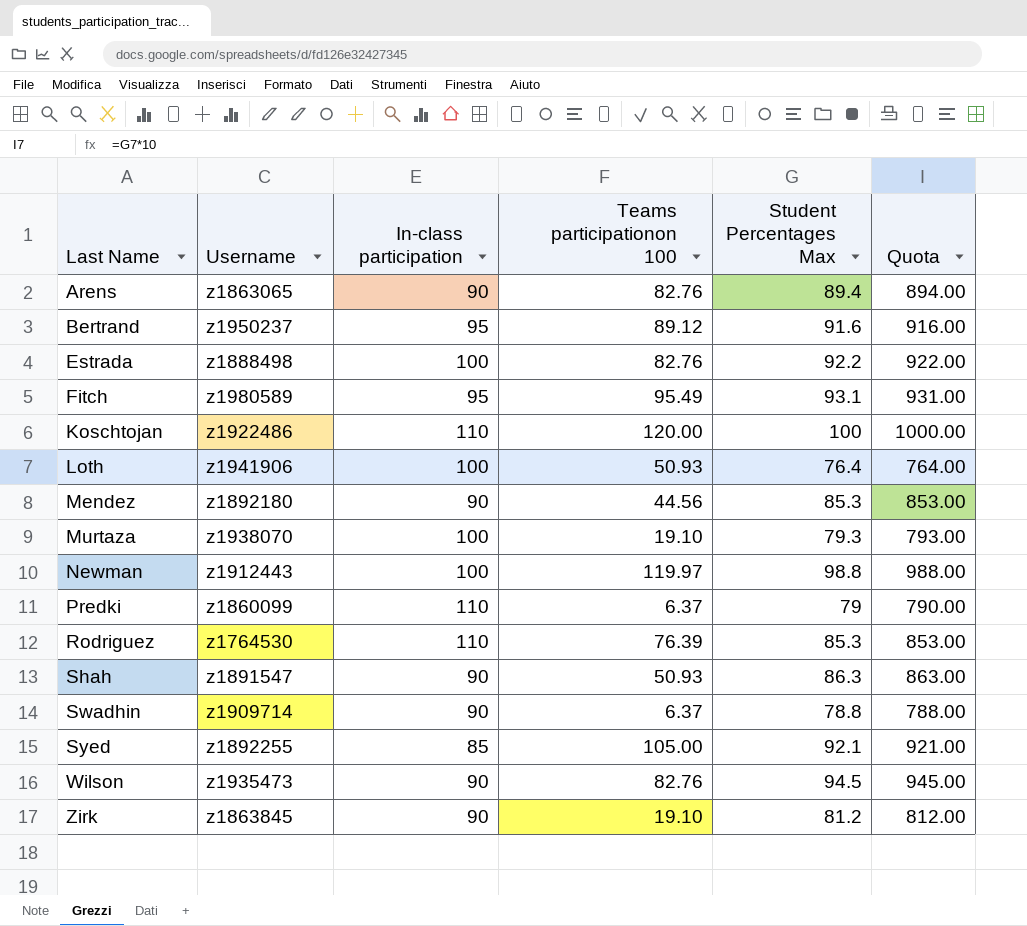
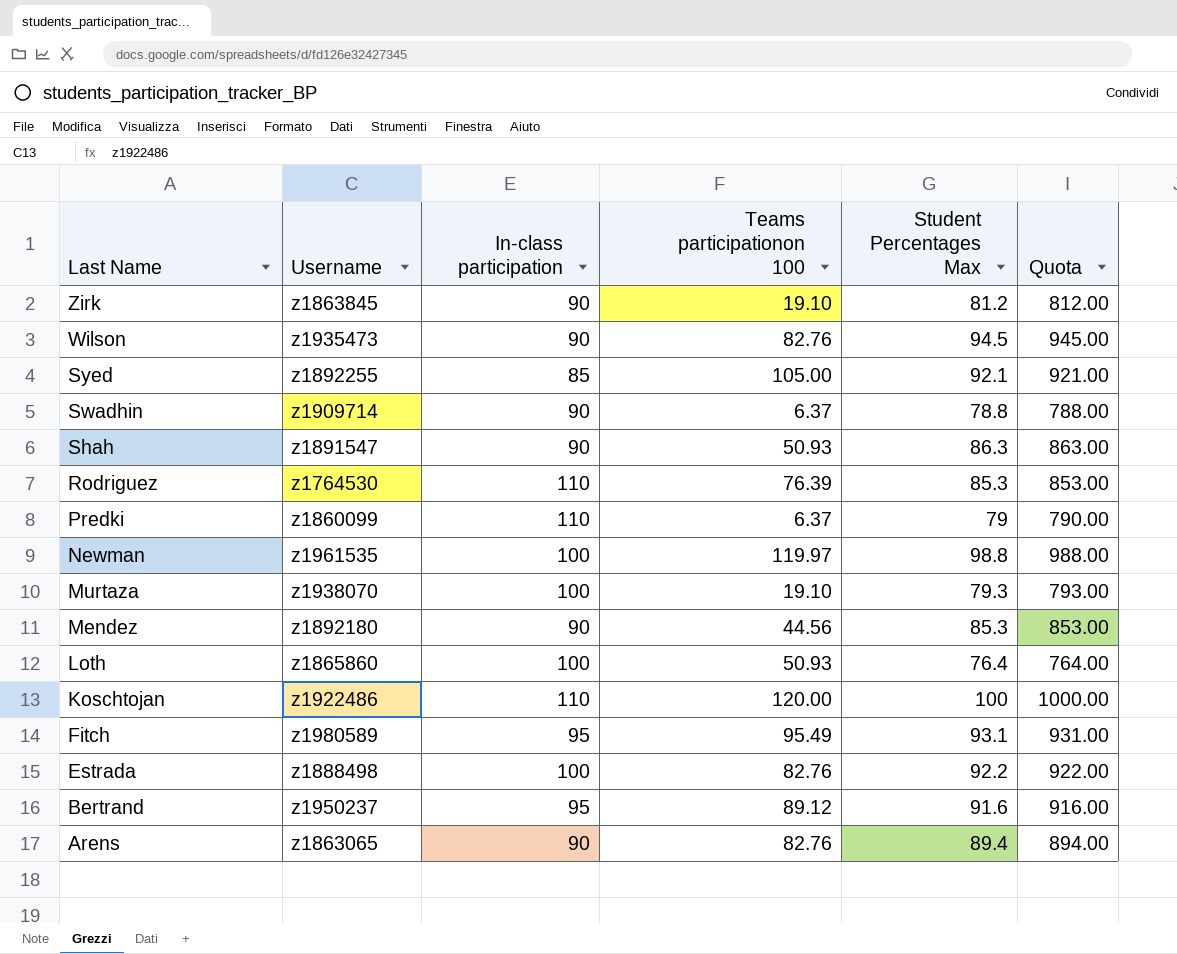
row order: Last Name ascending -> Last Name descending
Newman | Username: z1912443 -> z1961535
Loth | Username: z1941906 -> z1865860

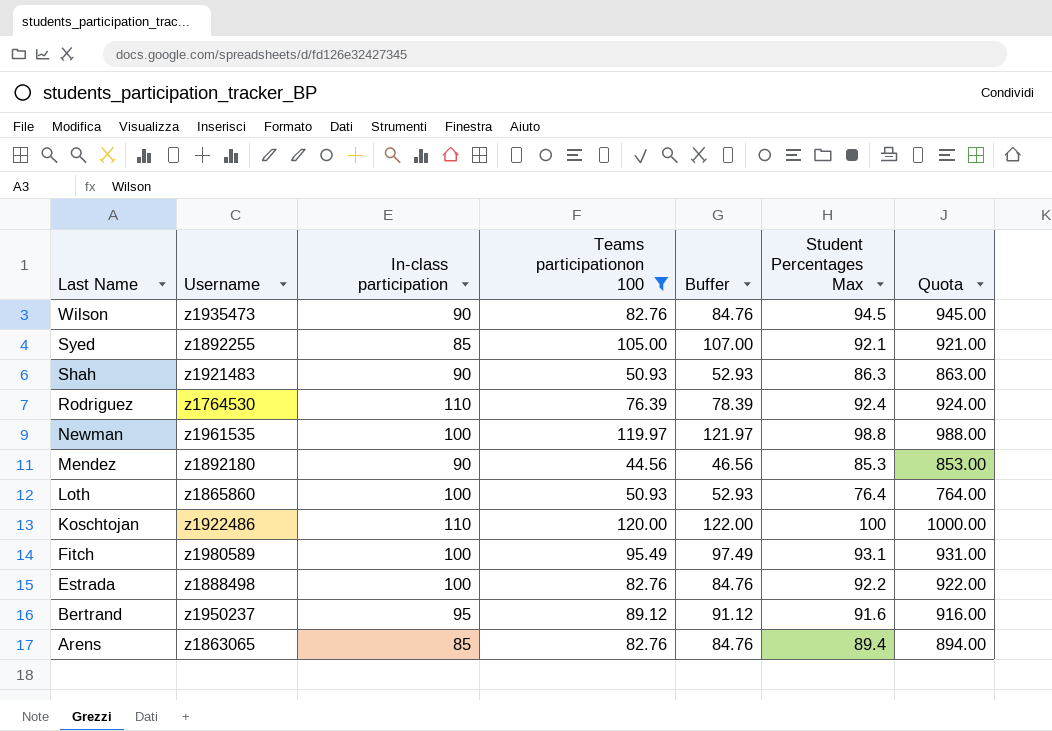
filter: none -> Teams participationon 100 >= 44.56
column Buffer | formula: none -> [Teams participationon 100] + 2
Shah | Username: z1891547 -> z1921483
Rodriguez | Student Percentages Max: 85.3 -> 92.4
Rodriguez | Quota: 853.00 -> 924.00
Fitch | In-class participation: 95 -> 100
Arens | In-class participation: 90 -> 85

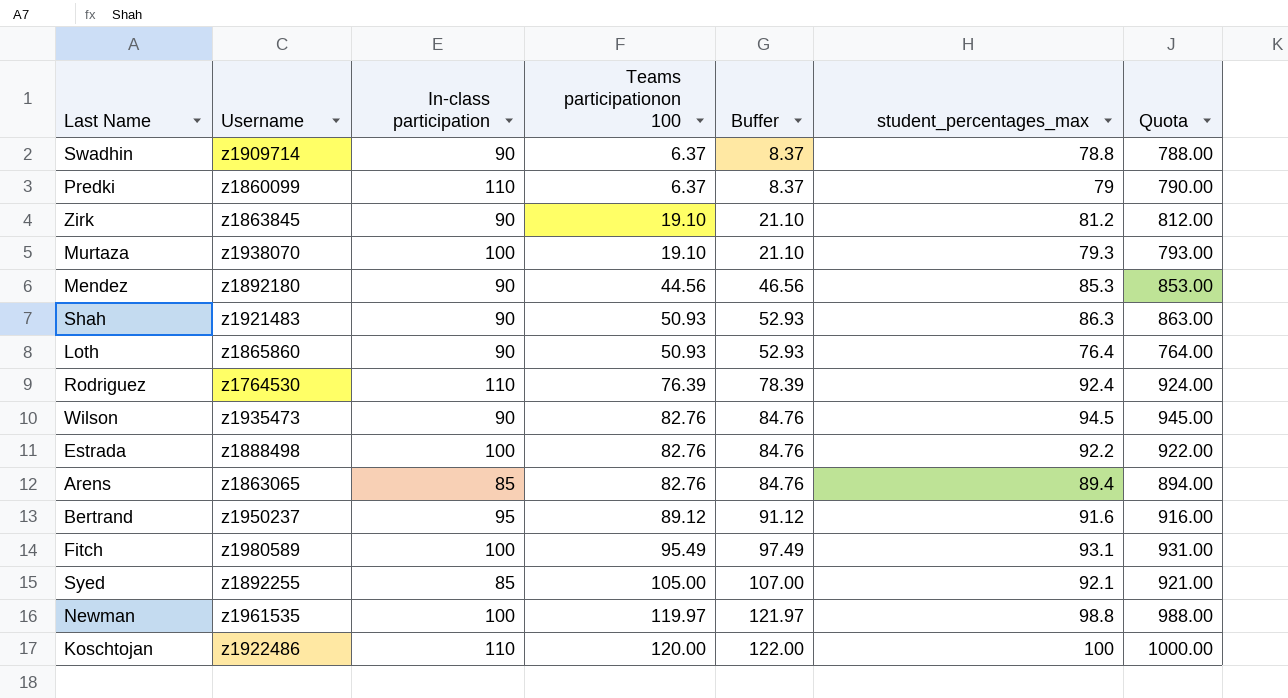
filter: Teams participationon 100 >= 44.56 -> none
row order: Last Name descending -> Teams participationon 100 ascending
column name: Student Percentages Max -> student_percentages_max
Loth | In-class participation: 100 -> 90

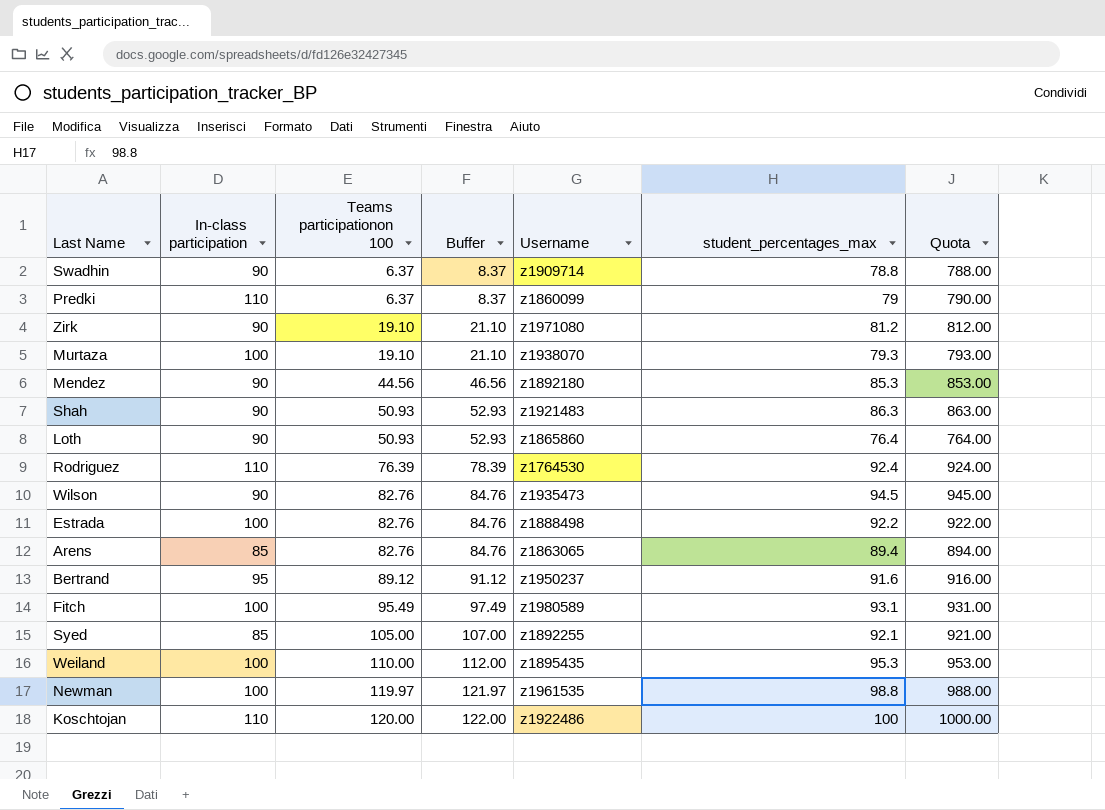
column Username | position: 2 -> 5
Zirk | Username: z1863845 -> z1971080
row Weiland: none -> 100 | 110.00 | 112.00 | z1895435 | 95.3 | 953.00

